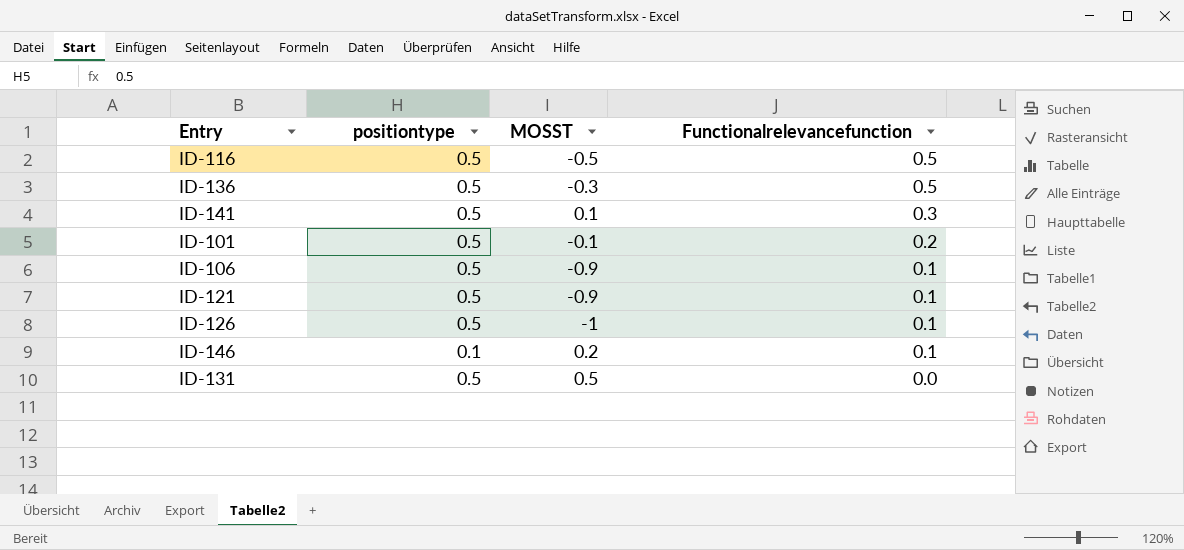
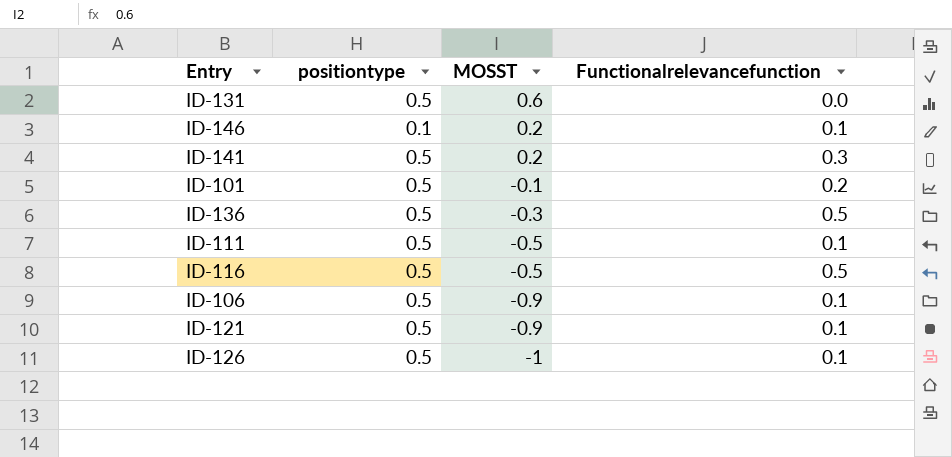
row order: Functionalrelevancefunction descending -> MOSST descending
ID-131 | MOSST: 0.5 -> 0.6
ID-141 | MOSST: 0.1 -> 0.2
row ID-111: none -> 0.5 | -0.5 | 0.1

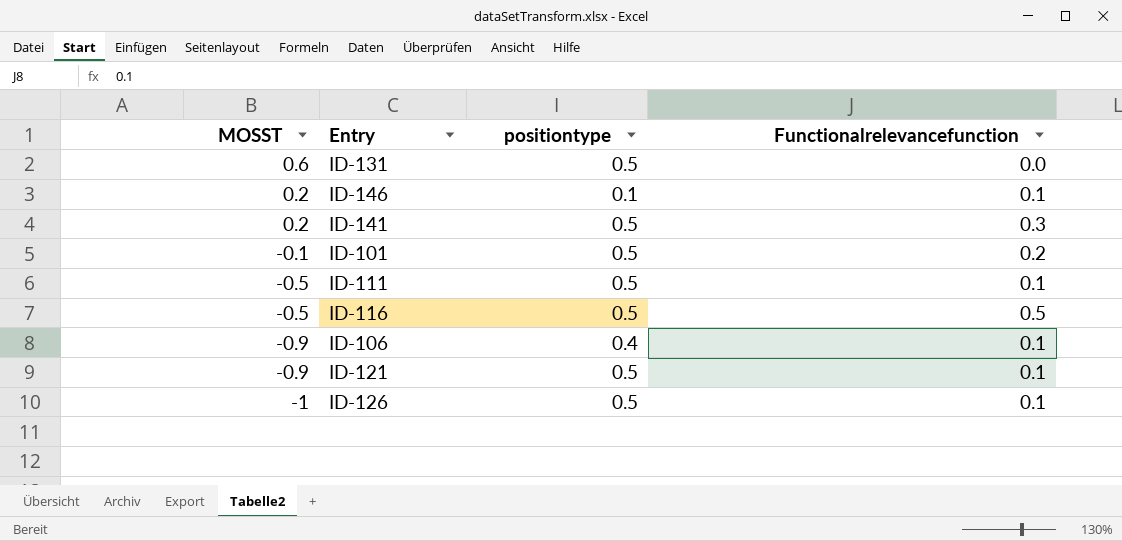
column MOSST | position: 3 -> 1
row ID-136: 0.5 | -0.3 | 0.5 -> none
ID-106 | positiontype: 0.5 -> 0.4

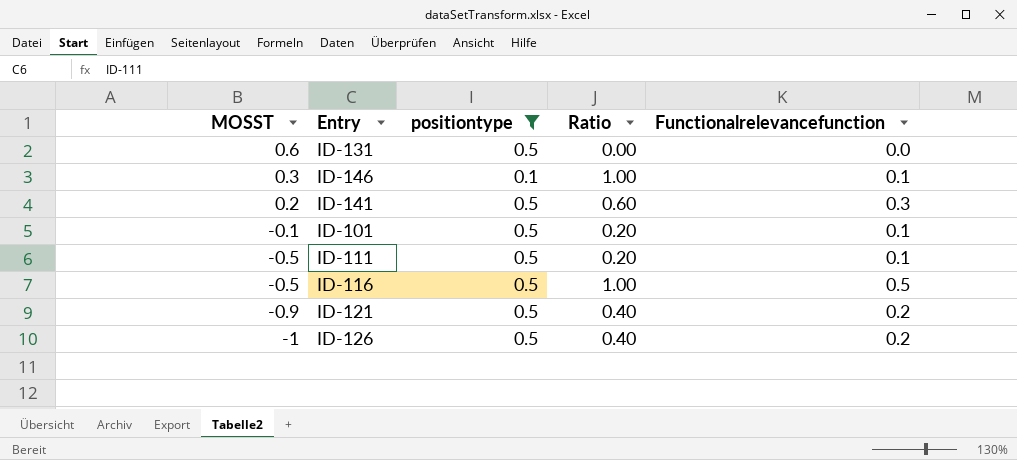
filter: none -> positiontype != 0.4
column Ratio | formula: none -> [Functionalrelevancefunction] / [positiontype]
ID-146 | MOSST: 0.2 -> 0.3
ID-101 | Functionalrelevancefunction: 0.2 -> 0.1
ID-121 | Functionalrelevancefunction: 0.1 -> 0.2
ID-126 | Functionalrelevancefunction: 0.1 -> 0.2

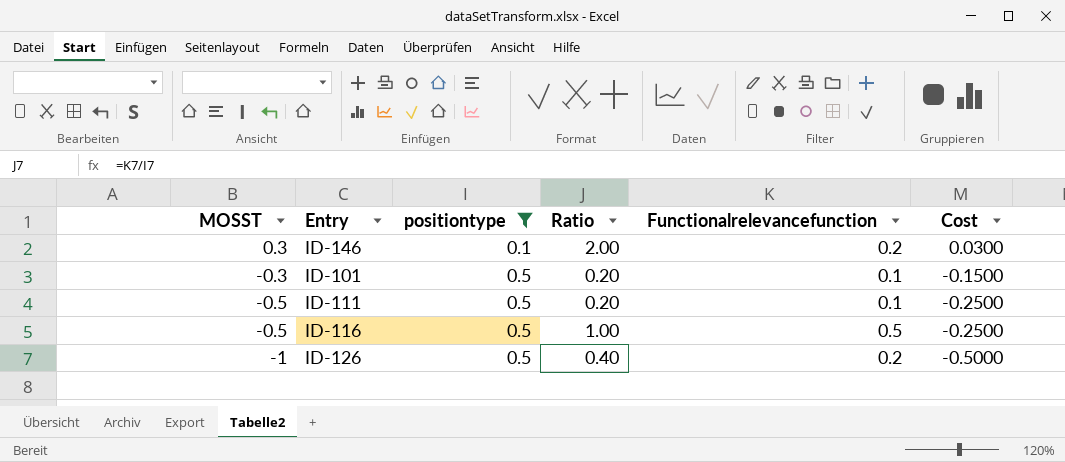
column Cost | formula: none -> [MOSST] * [positiontype]
row ID-131: 0.6 | 0.5 | 0.00 | 0.0 -> none
row ID-141: 0.2 | 0.5 | 0.60 | 0.3 -> none
row ID-121: -0.9 | 0.5 | 0.40 | 0.2 -> none
ID-146 | Ratio: 1.00 -> 2.00
ID-146 | Functionalrelevancefunction: 0.1 -> 0.2
ID-101 | MOSST: -0.1 -> -0.3

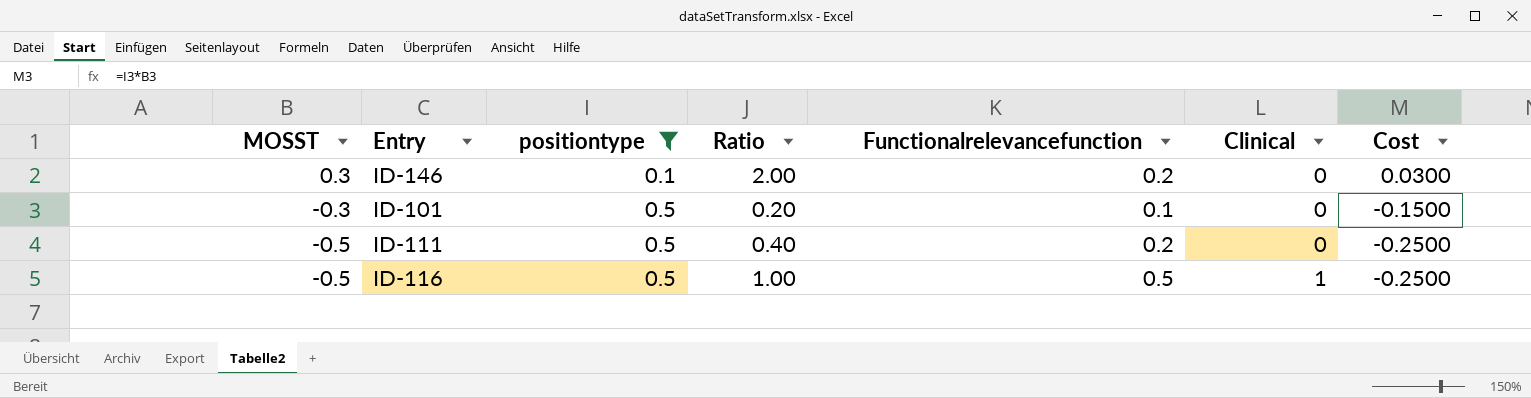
column Clinical | position: none -> 6
row ID-126: -1 | 0.5 | 0.40 | 0.2 | -0.5000 -> none
ID-111 | Ratio: 0.20 -> 0.40
ID-111 | Functionalrelevancefunction: 0.1 -> 0.2

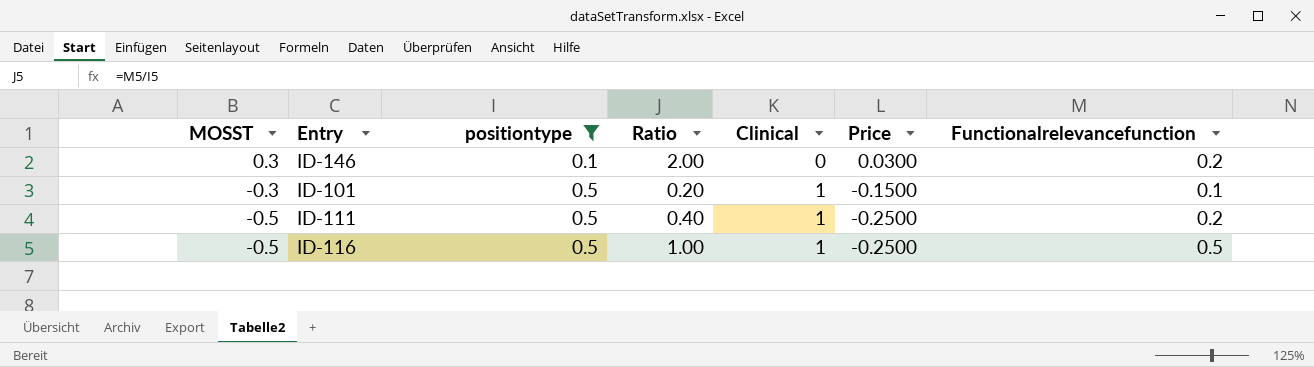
column name: Cost -> Price
column Functionalrelevancefunction | position: 5 -> 7
ID-101 | Clinical: 0 -> 1
ID-111 | Clinical: 0 -> 1

